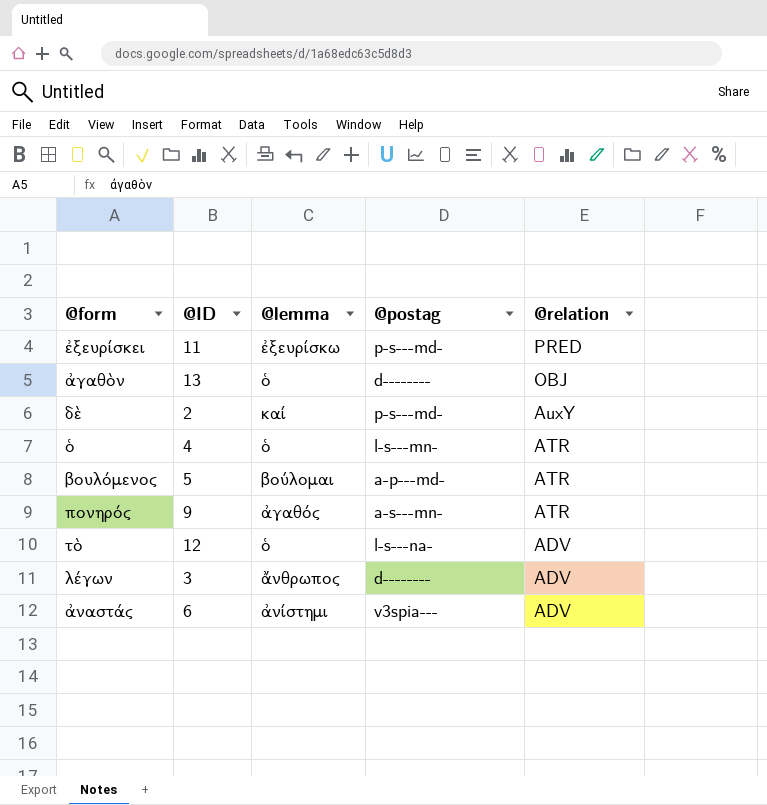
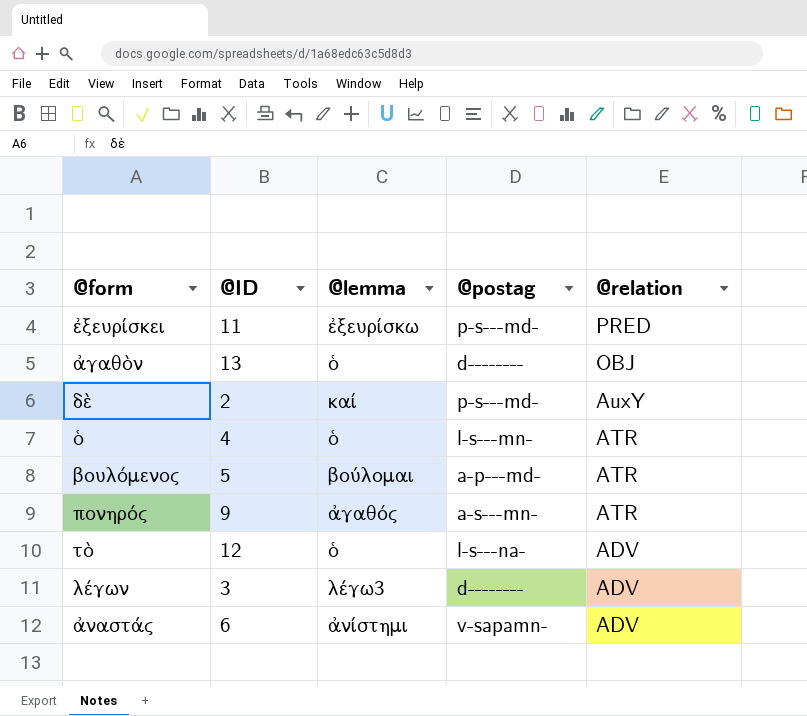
λέγων | @lemma: ἄνθρωπος -> λέγω3
ἀναστάς | @postag: v3spia--- -> v-sapamn-

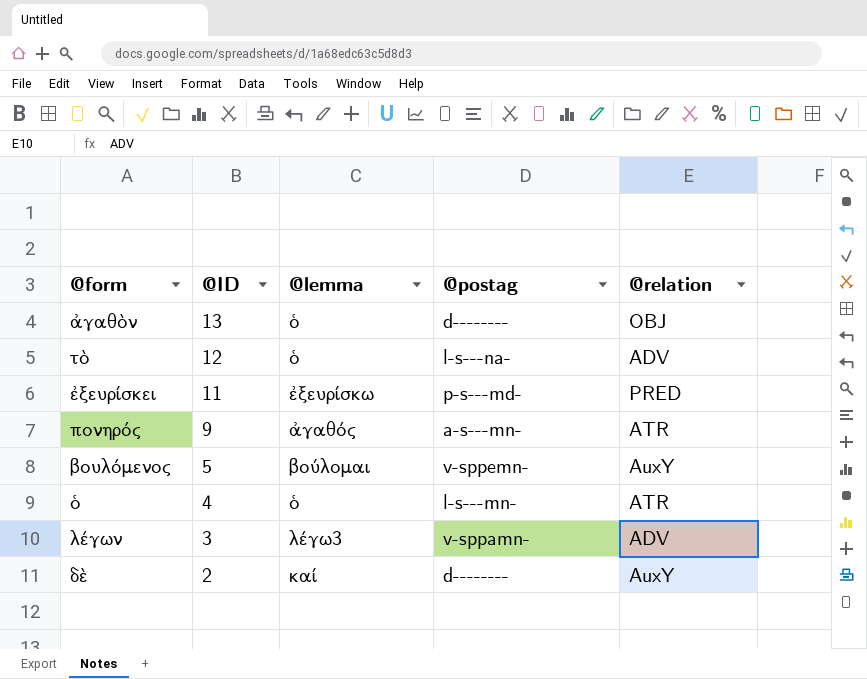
row order: @relation descending -> @ID descending
row ἀναστάς: 6 | ἀνίστημι | v-sapamn- | ADV -> none
βουλόμενος | @postag: a-p---md- -> v-sppemn-
βουλόμενος | @relation: ATR -> AuxY
λέγων | @postag: d-------- -> v-sppamn-
δὲ | @postag: p-s---md- -> d--------

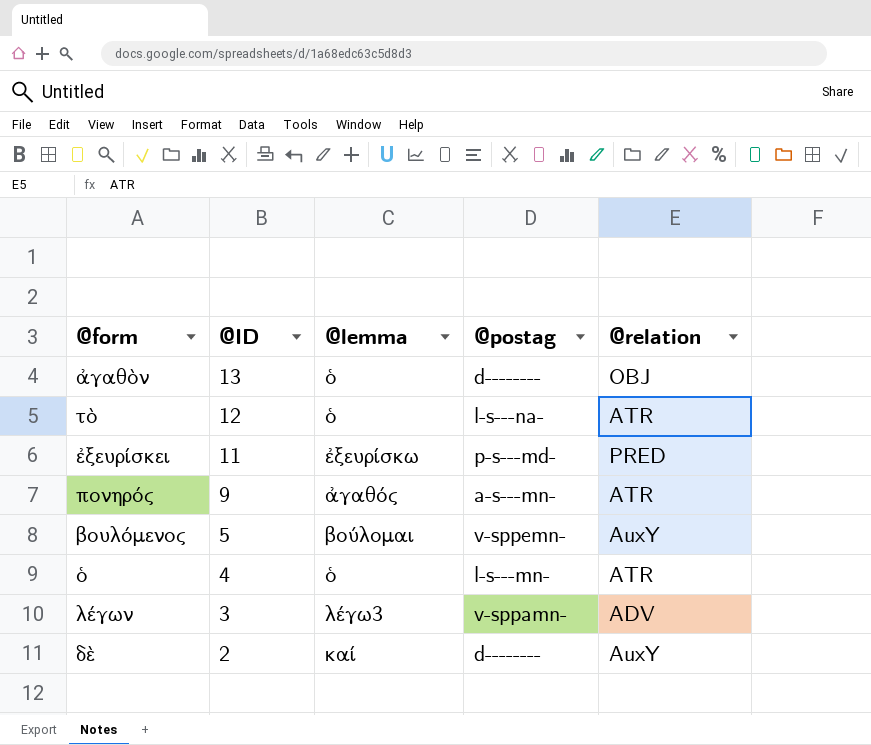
τὸ | @relation: ADV -> ATR

